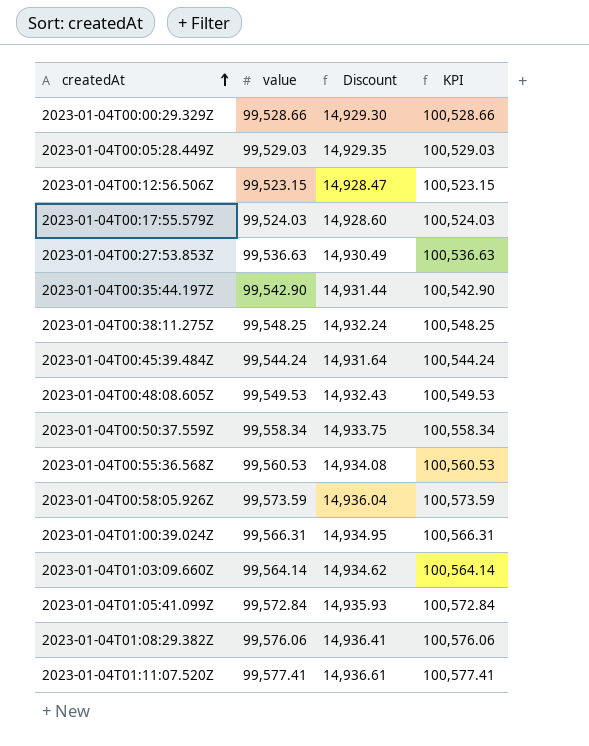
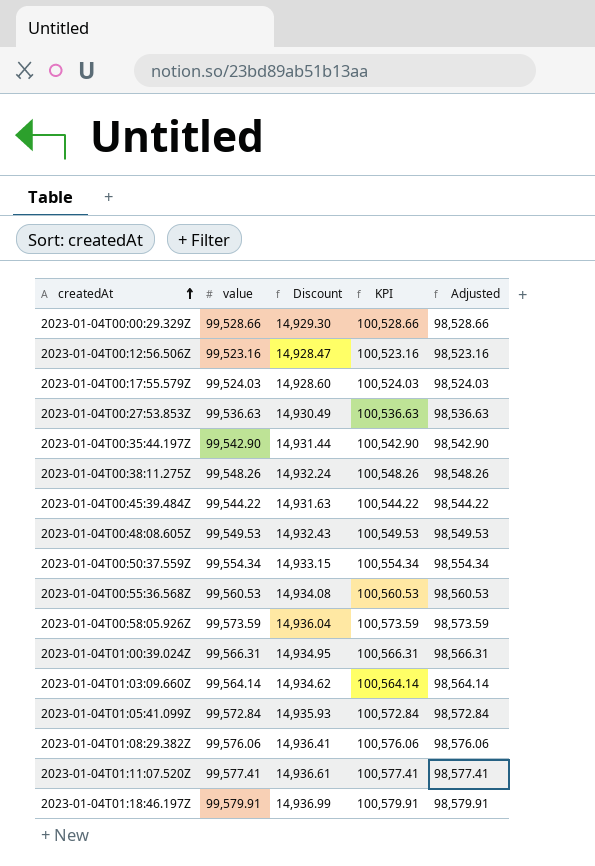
column Adjusted | formula: none -> [value] - 1000
row 2023-01-04T00:05:28.449Z: 99,529.03 | 14,929.35 | 100,529.03 -> none
2023-01-04T00:12:56.506Z | value: 99,523.15 -> 99,523.16
2023-01-04T00:12:56.506Z | KPI: 100,523.15 -> 100,523.16
2023-01-04T00:38:11.275Z | value: 99,548.25 -> 99,548.26
2023-01-04T00:38:11.275Z | KPI: 100,548.25 -> 100,548.26
2023-01-04T00:45:39.484Z | value: 99,544.24 -> 99,544.22
2023-01-04T00:45:39.484Z | Discount: 14,931.64 -> 14,931.63
2023-01-04T00:45:39.484Z | KPI: 100,544.24 -> 100,544.22
2023-01-04T00:50:37.559Z | value: 99,558.34 -> 99,554.34
2023-01-04T00:50:37.559Z | Discount: 14,933.75 -> 14,933.15
2023-01-04T00:50:37.559Z | KPI: 100,558.34 -> 100,554.34
row 2023-01-04T01:18:46.197Z: none -> 99,579.91 | 14,936.99 | 100,579.91 | 98,579.91

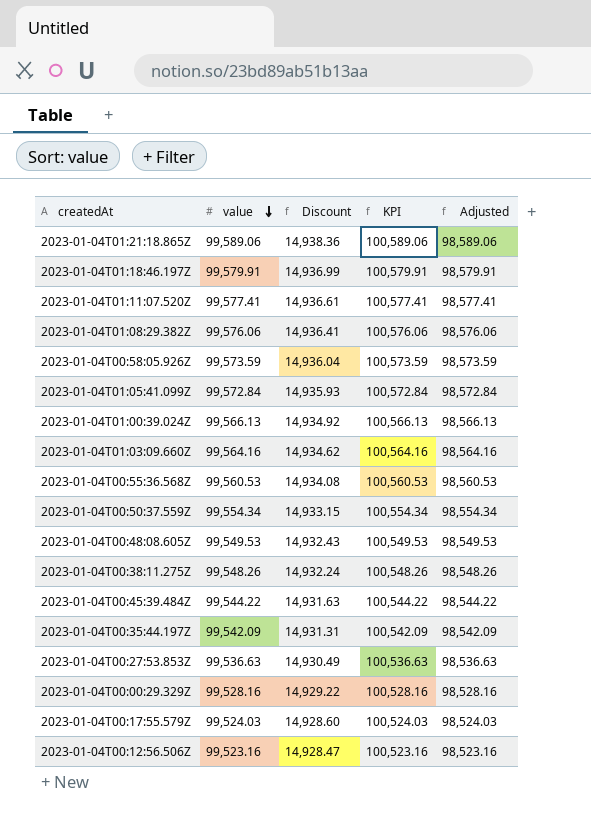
row order: createdAt ascending -> value descending
row 2023-01-04T01:21:18.865Z: none -> 99,589.06 | 14,938.36 | 100,589.06 | 98,589.06
2023-01-04T01:00:39.024Z | value: 99,566.31 -> 99,566.13
2023-01-04T01:00:39.024Z | Discount: 14,934.95 -> 14,934.92
2023-01-04T01:00:39.024Z | KPI: 100,566.31 -> 100,566.13
2023-01-04T01:00:39.024Z | Adjusted: 98,566.31 -> 98,566.13
2023-01-04T01:03:09.660Z | value: 99,564.14 -> 99,564.16
2023-01-04T01:03:09.660Z | KPI: 100,564.14 -> 100,564.16
2023-01-04T01:03:09.660Z | Adjusted: 98,564.14 -> 98,564.16
2023-01-04T00:35:44.197Z | value: 99,542.90 -> 99,542.09
2023-01-04T00:35:44.197Z | Discount: 14,931.44 -> 14,931.31
2023-01-04T00:35:44.197Z | KPI: 100,542.90 -> 100,542.09
2023-01-04T00:35:44.197Z | Adjusted: 98,542.90 -> 98,542.09
2023-01-04T00:00:29.329Z | value: 99,528.66 -> 99,528.16
2023-01-04T00:00:29.329Z | Discount: 14,929.30 -> 14,929.22
2023-01-04T00:00:29.329Z | KPI: 100,528.66 -> 100,528.16
2023-01-04T00:00:29.329Z | Adjusted: 98,528.66 -> 98,528.16

